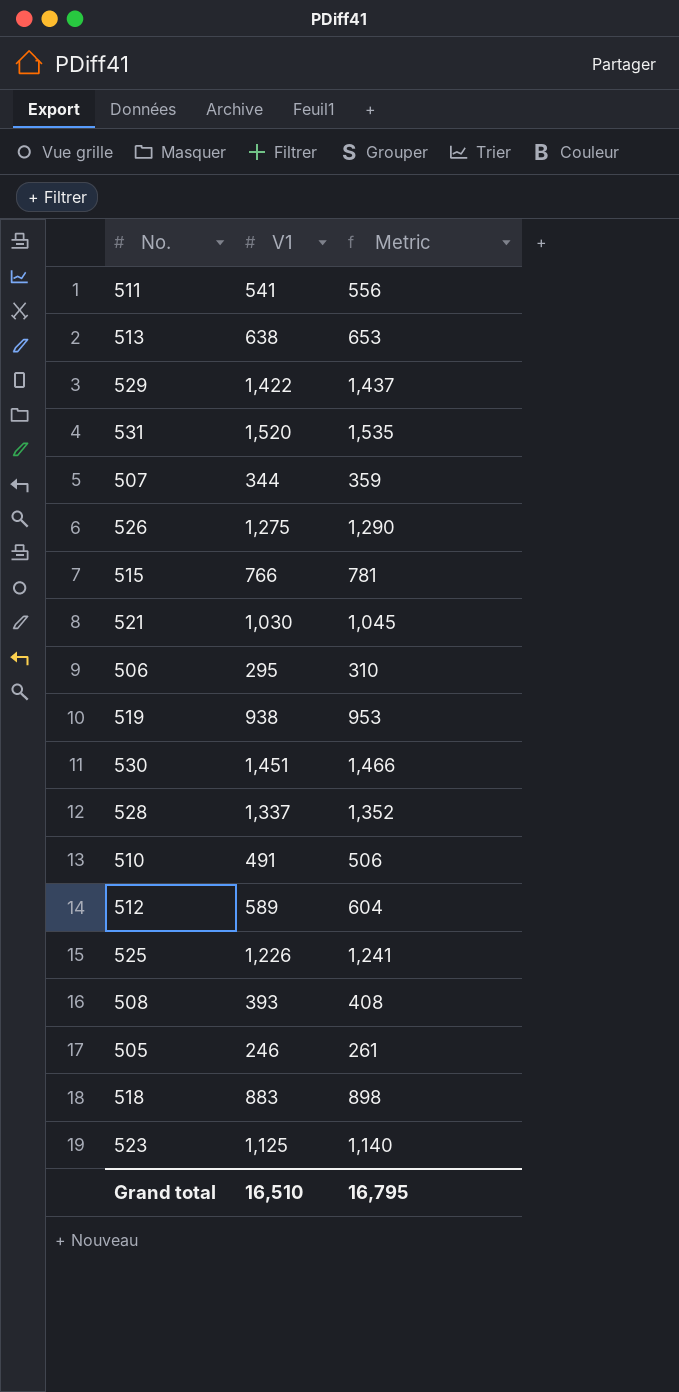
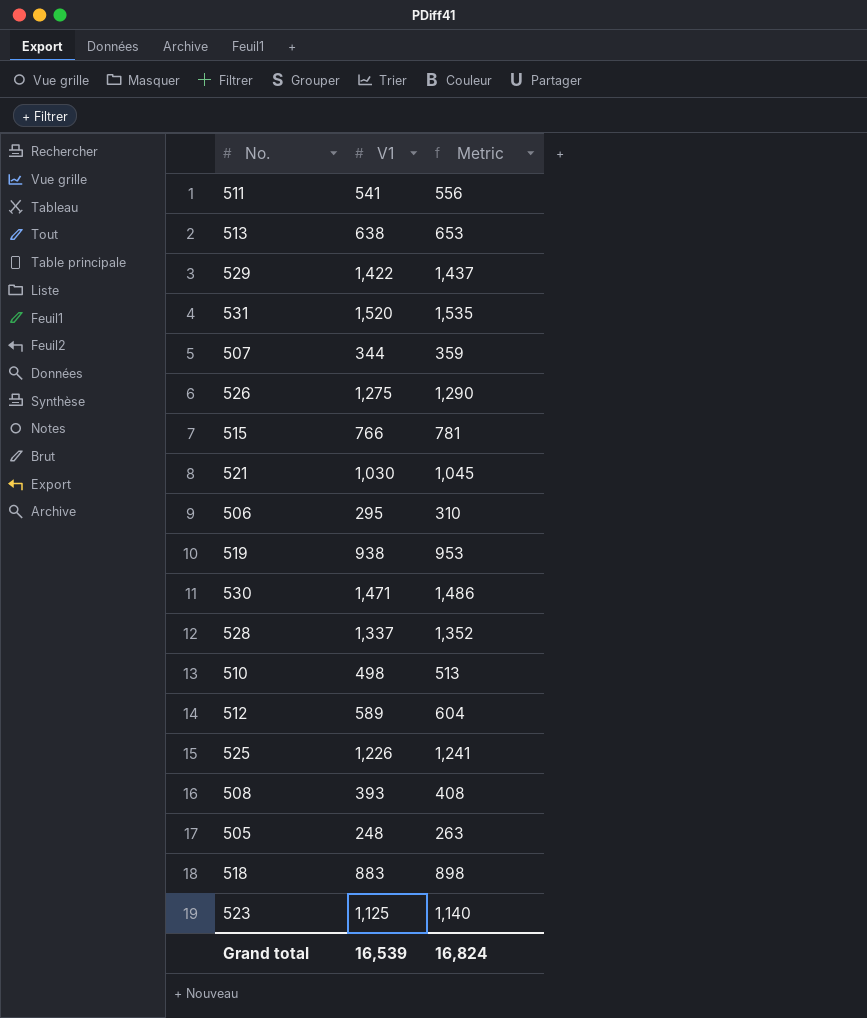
530 | V1: 1,451 -> 1,471
530 | Metric: 1,466 -> 1,486
510 | V1: 491 -> 498
510 | Metric: 506 -> 513
505 | V1: 246 -> 248
505 | Metric: 261 -> 263
Grand total | V1: 16,510 -> 16,539
Grand total | Metric: 16,795 -> 16,824

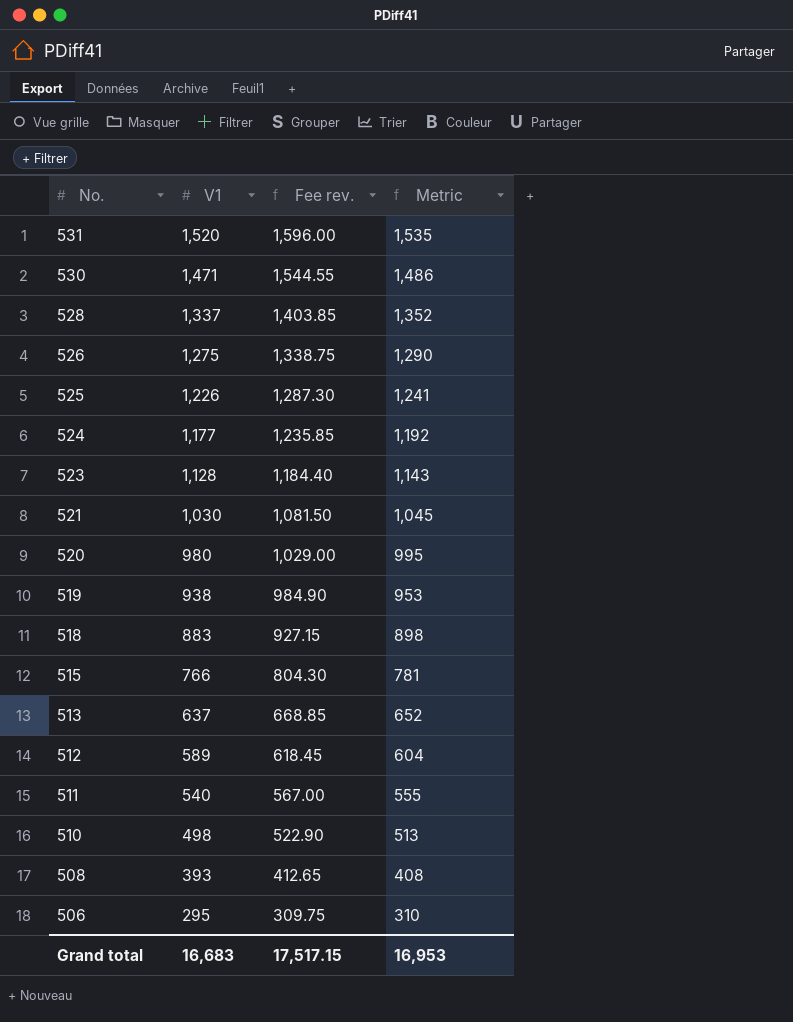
row order: none -> No. descending
column Fee rev. | formula: none -> [V1] * 1.05
row 529: 1,422 | 1,437 -> none
row 507: 344 | 359 -> none
row 505: 248 | 263 -> none
row 524: none -> 1,177 | 1,235.85 | 1,192
523 | V1: 1,125 -> 1,128
523 | Metric: 1,140 -> 1,143
row 520: none -> 980 | 1,029.00 | 995
513 | V1: 638 -> 637
513 | Metric: 653 -> 652
511 | V1: 541 -> 540
511 | Metric: 556 -> 555
Grand total | V1: 16,539 -> 16,683
Grand total | Metric: 16,824 -> 16,953

